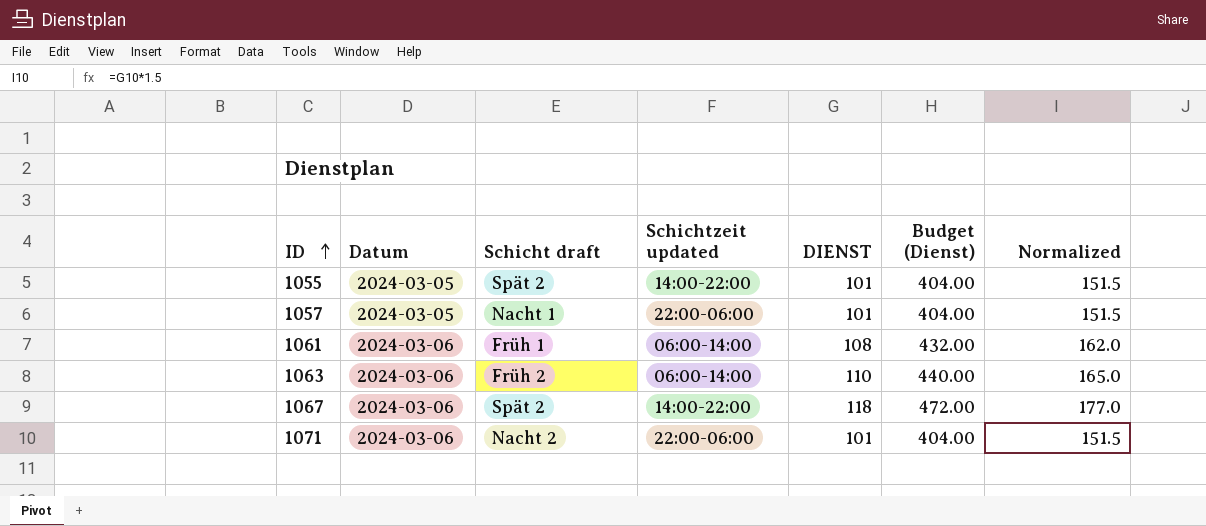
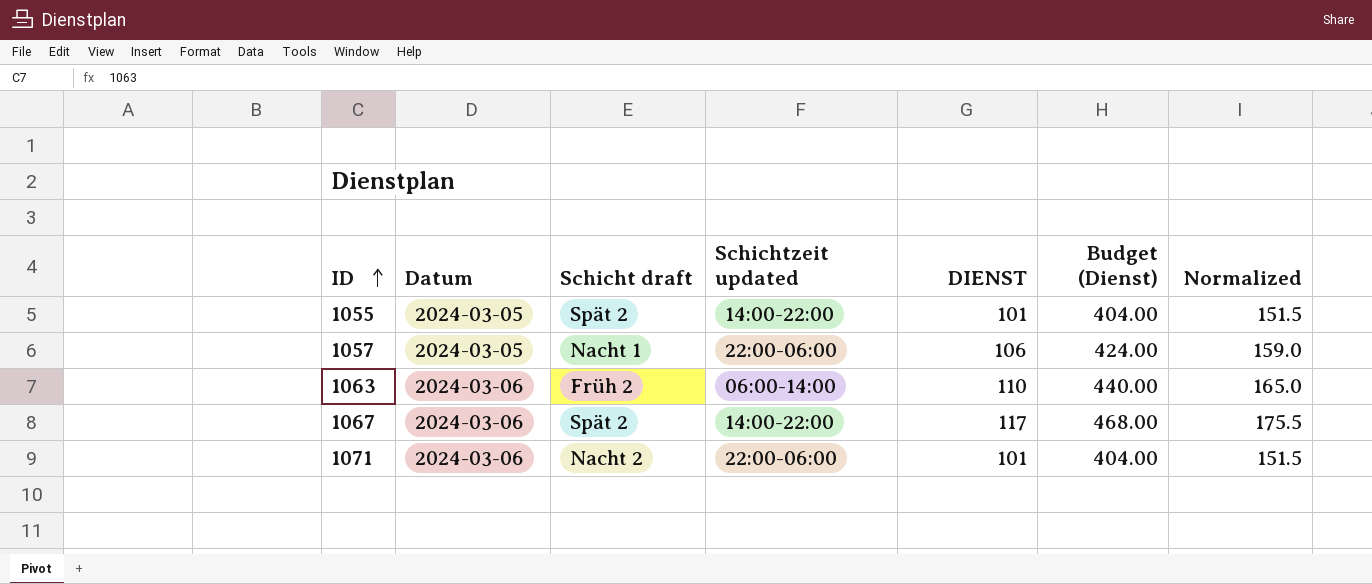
row 1061: 2024-03-06 | Früh 1 | 06:00-14:00 | 108 | 432.00 | 162.0 -> none
1057 | DIENST: 101 -> 106
1057 | Budget (Dienst): 404.00 -> 424.00
1057 | Normalized: 151.5 -> 159.0
1067 | DIENST: 118 -> 117
1067 | Budget (Dienst): 472.00 -> 468.00
1067 | Normalized: 177.0 -> 175.5

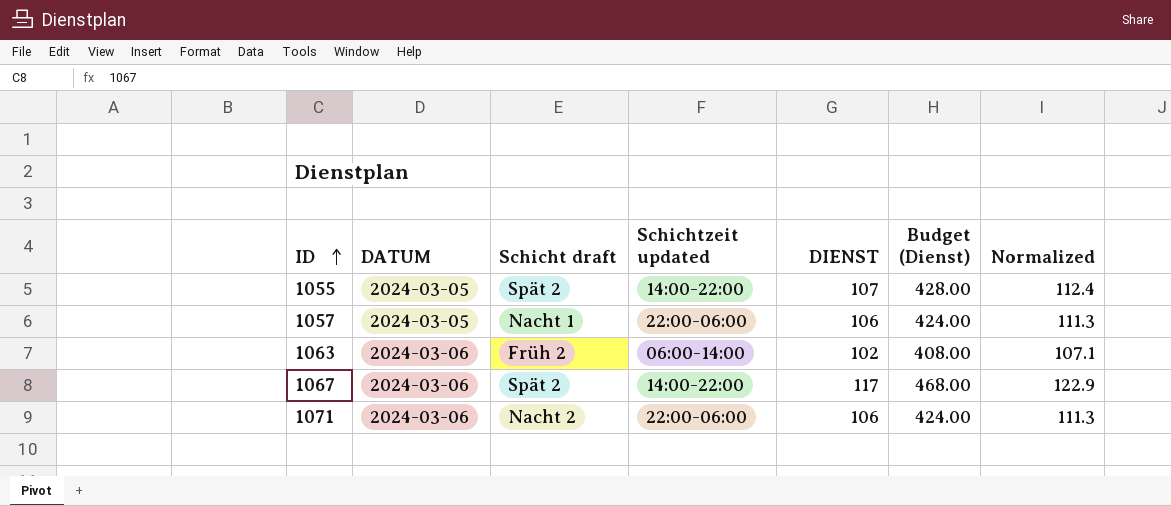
column name: Datum -> DATUM
column Normalized | formula: [DIENST] * 1.5 -> [DIENST] * 1.05
1055 | DIENST: 101 -> 107
1055 | Budget (Dienst): 404.00 -> 428.00
1063 | DIENST: 110 -> 102
1063 | Budget (Dienst): 440.00 -> 408.00
1071 | DIENST: 101 -> 106
1071 | Budget (Dienst): 404.00 -> 424.00

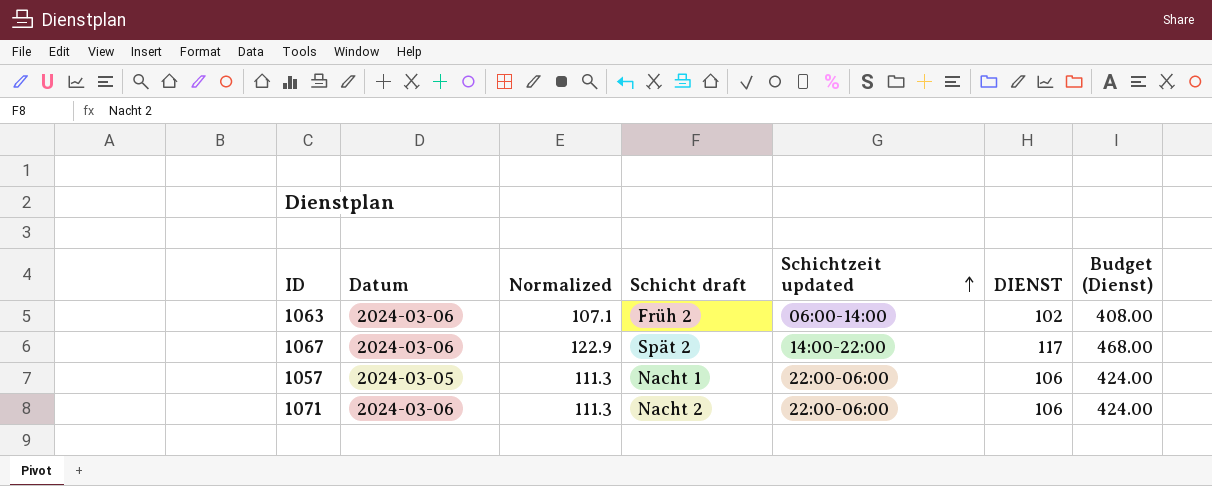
row order: ID ascending -> Schichtzeit updated ascending
column name: DATUM -> Datum
column Normalized | position: 7 -> 3
row 1055: 2024-03-05 | Spät 2 | 14:00-22:00 | 107 | 428.00 | 112.4 -> none

